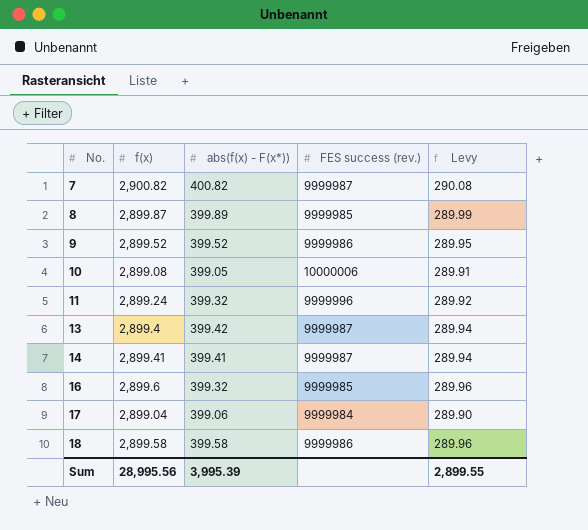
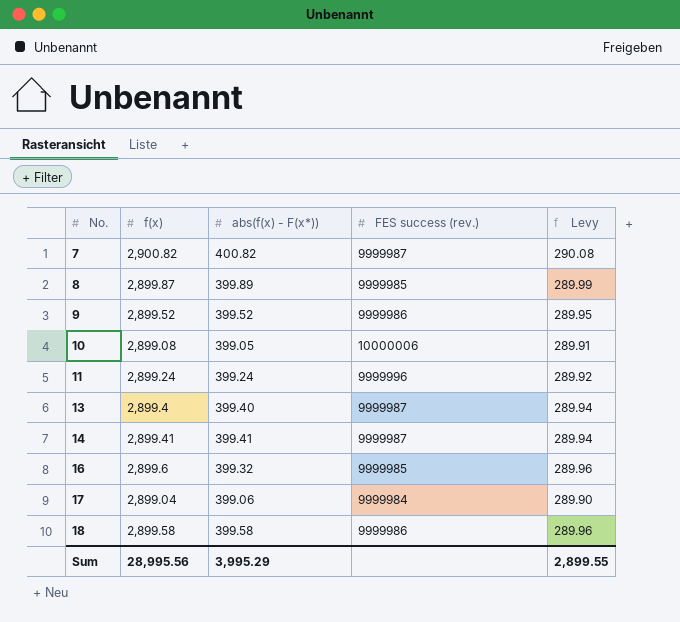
11 | abs(f(x) - F(x*)): 399.32 -> 399.24
13 | abs(f(x) - F(x*)): 399.42 -> 399.40
Sum | abs(f(x) - F(x*)): 3,995.39 -> 3,995.29

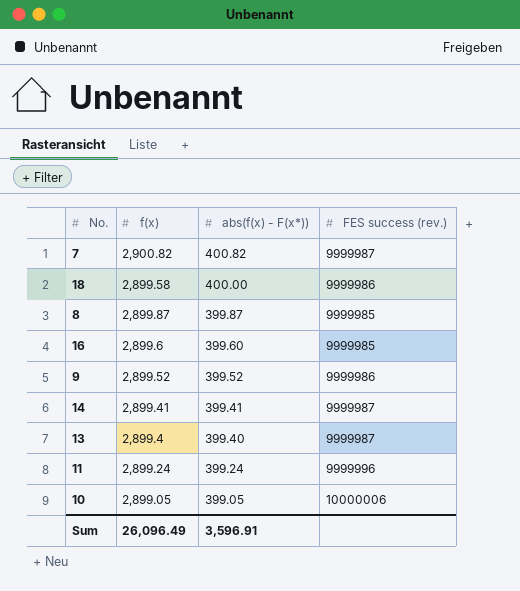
row order: No. ascending -> abs(f(x) - F(x*)) descending
column Levy | formula: [f(x)] * 0.1 -> none
row 17: 2,899.04 | 399.06 | 9999984 | 289.90 -> none
18 | abs(f(x) - F(x*)): 399.58 -> 400.00
8 | abs(f(x) - F(x*)): 399.89 -> 399.87
16 | abs(f(x) - F(x*)): 399.32 -> 399.60
10 | f(x): 2,899.08 -> 2,899.05
Sum | f(x): 28,995.56 -> 26,096.49
Sum | abs(f(x) - F(x*)): 3,995.29 -> 3,596.91

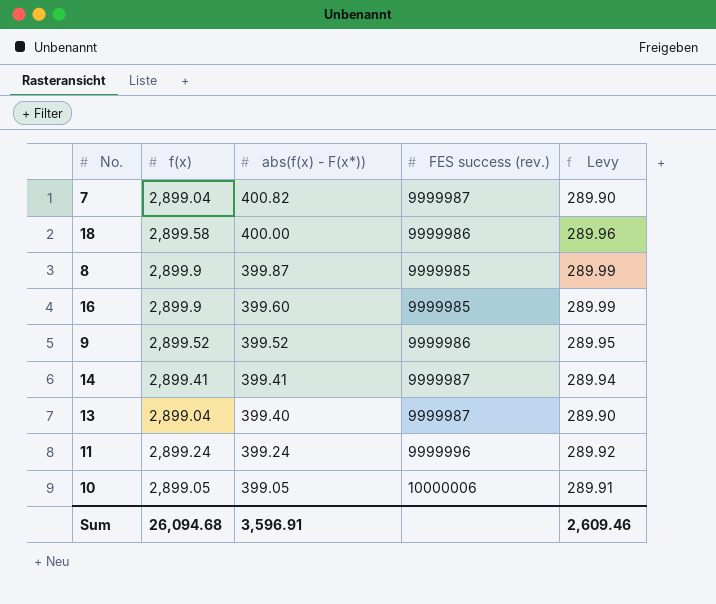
column Levy | formula: none -> [f(x)] * 0.1
7 | f(x): 2,900.82 -> 2,899.04
8 | f(x): 2,899.87 -> 2,899.9
16 | f(x): 2,899.6 -> 2,899.9
13 | f(x): 2,899.4 -> 2,899.04
Sum | f(x): 26,096.49 -> 26,094.68

